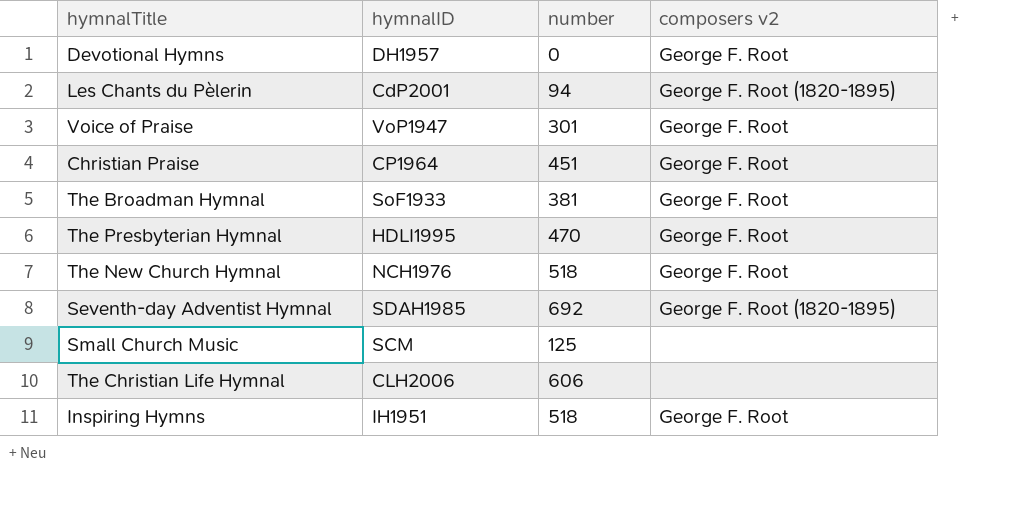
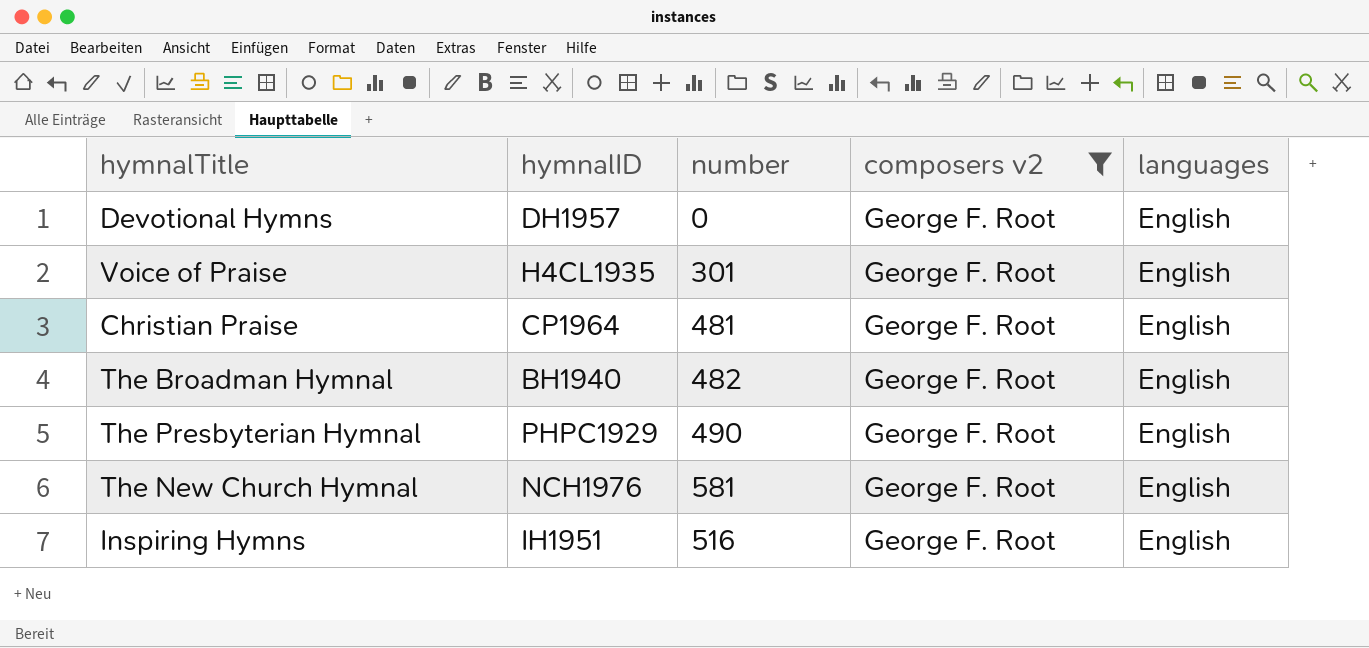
filter: none -> composers v2 = George F. Root
column languages | position: none -> 5
Voice of Praise | hymnalID: VoP1947 -> H4CL1935
Christian Praise | number: 451 -> 481
The Broadman Hymnal | hymnalID: SoF1933 -> BH1940
The Broadman Hymnal | number: 381 -> 482
The Presbyterian Hymnal | hymnalID: HDLI1995 -> PHPC1929
The Presbyterian Hymnal | number: 470 -> 490
The New Church Hymnal | number: 518 -> 581
Inspiring Hymns | number: 518 -> 516

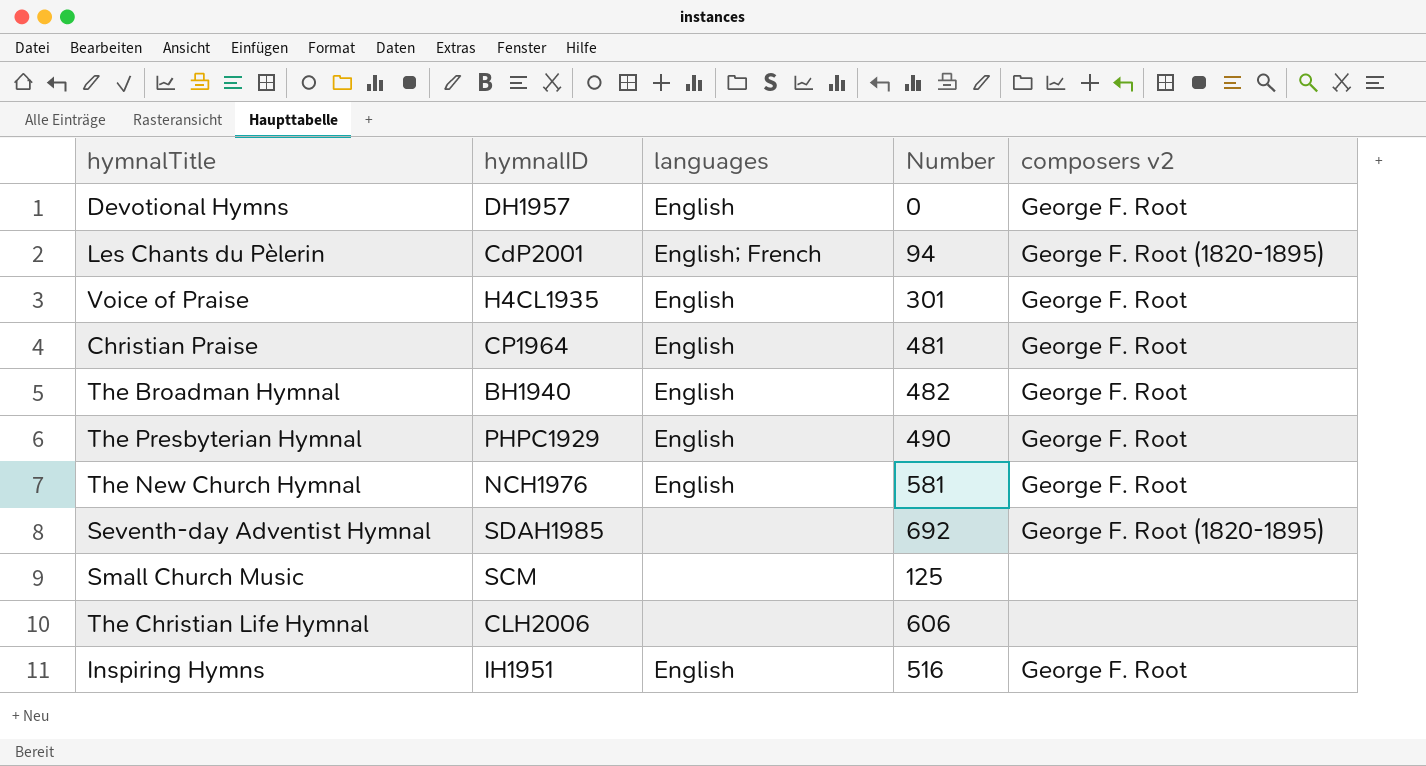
filter: composers v2 = George F. Root -> none
column languages | position: 5 -> 3
column name: number -> Number

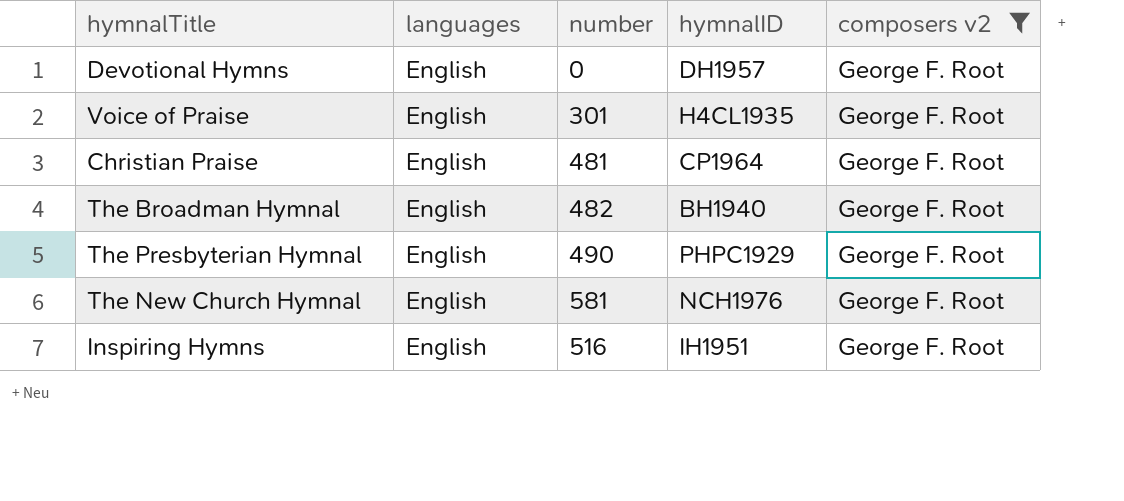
filter: none -> composers v2 = George F. Root
column name: Number -> number
column hymnalID | position: 2 -> 4

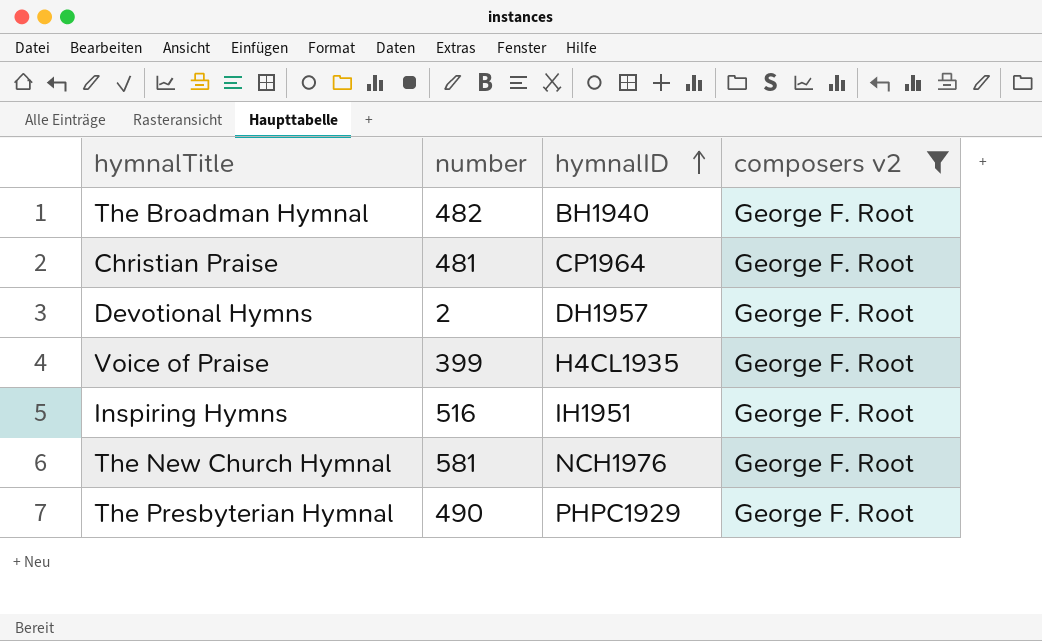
row order: none -> hymnalID ascending
column languages | position: 2 -> none
Devotional Hymns | number: 0 -> 2
Voice of Praise | number: 301 -> 399

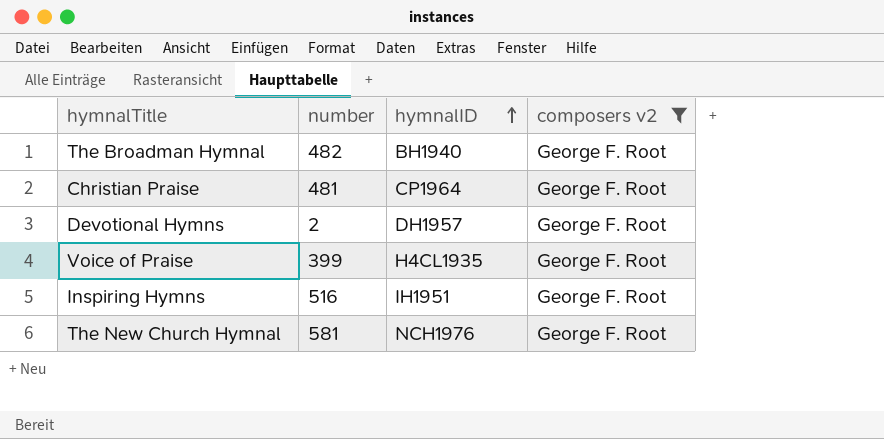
row The Presbyterian Hymnal: 490 | PHPC1929 | George F. Root -> none

